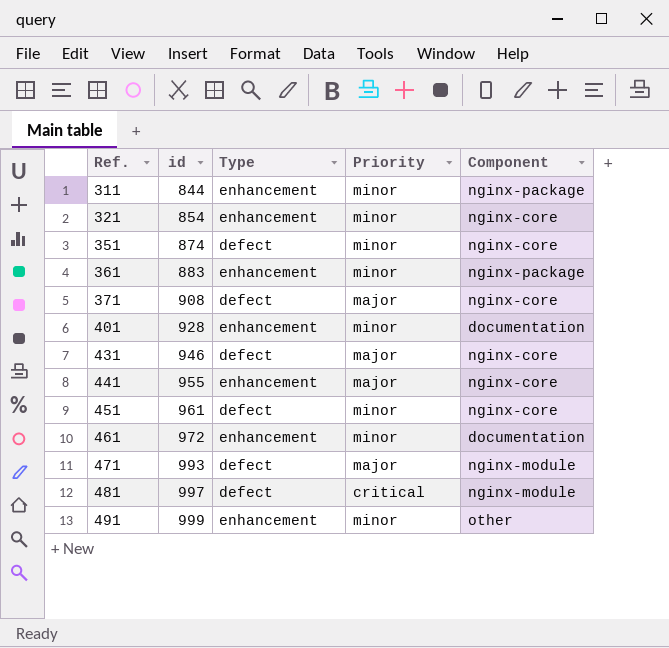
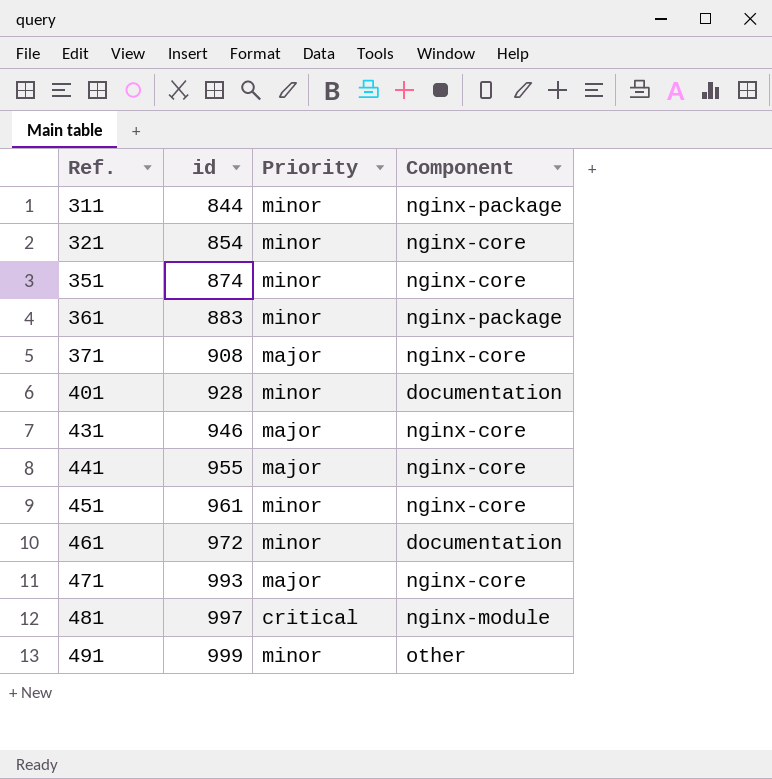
column Type | position: 3 -> none
471 | Component: nginx-module -> nginx-core

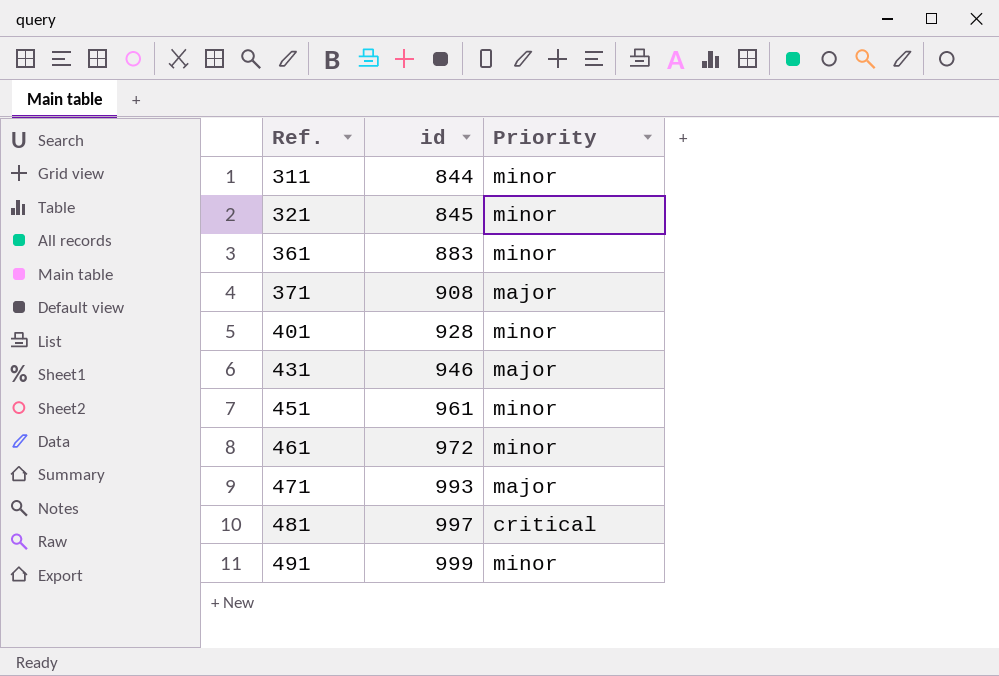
column Component | position: 4 -> none
row 351: 874 | minor | nginx-core -> none
row 441: 955 | major | nginx-core -> none
321 | id: 854 -> 845

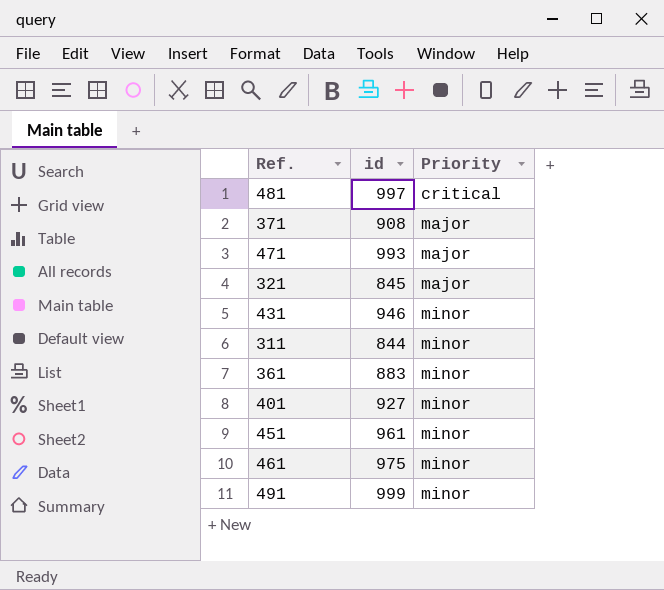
row order: Ref. ascending -> Priority ascending
321 | Priority: minor -> major
431 | Priority: major -> minor
401 | id: 928 -> 927
461 | id: 972 -> 975

